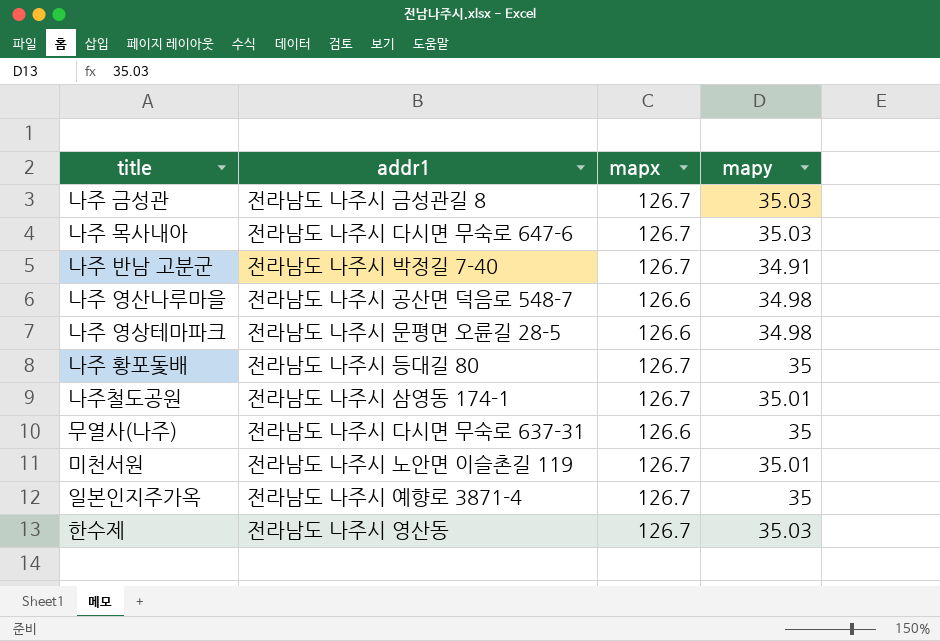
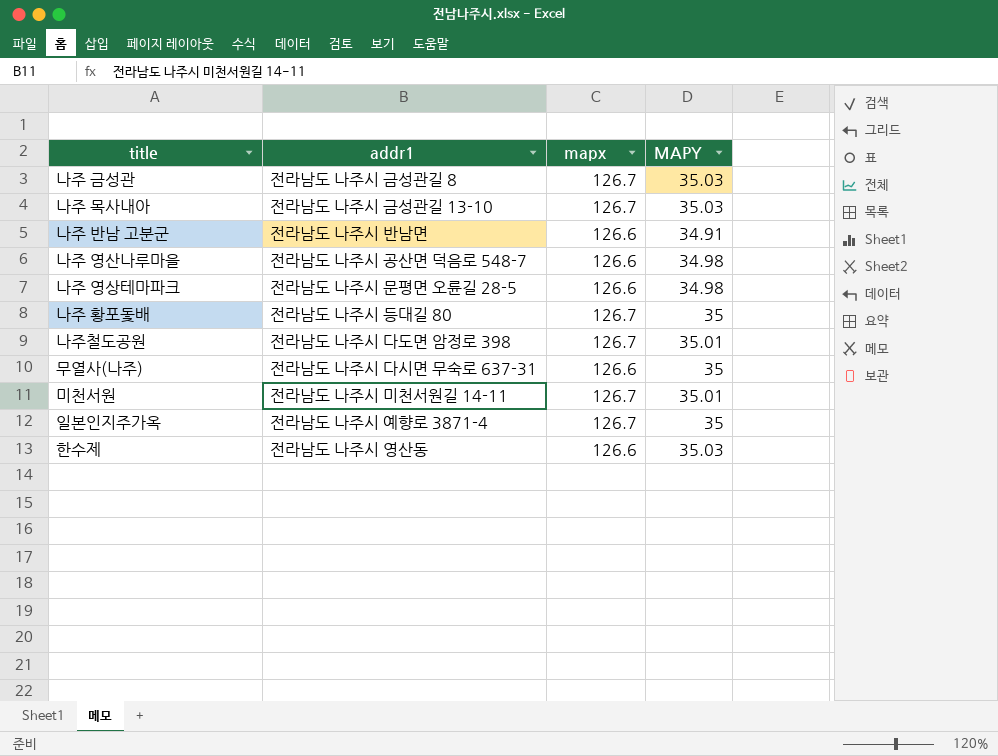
column name: mapy -> MAPY
나주 목사내아 | addr1: 전라남도 나주시 다시면 무숙로 647-6 -> 전라남도 나주시 금성관길 13-10
나주 반남 고분군 | addr1: 전라남도 나주시 박정길 7-40 -> 전라남도 나주시 반남면
나주 반남 고분군 | mapx: 126.7 -> 126.6
나주철도공원 | addr1: 전라남도 나주시 삼영동 174-1 -> 전라남도 나주시 다도면 암정로 398
미천서원 | addr1: 전라남도 나주시 노안면 이슬촌길 119 -> 전라남도 나주시 미천서원길 14-11
한수제 | mapx: 126.7 -> 126.6

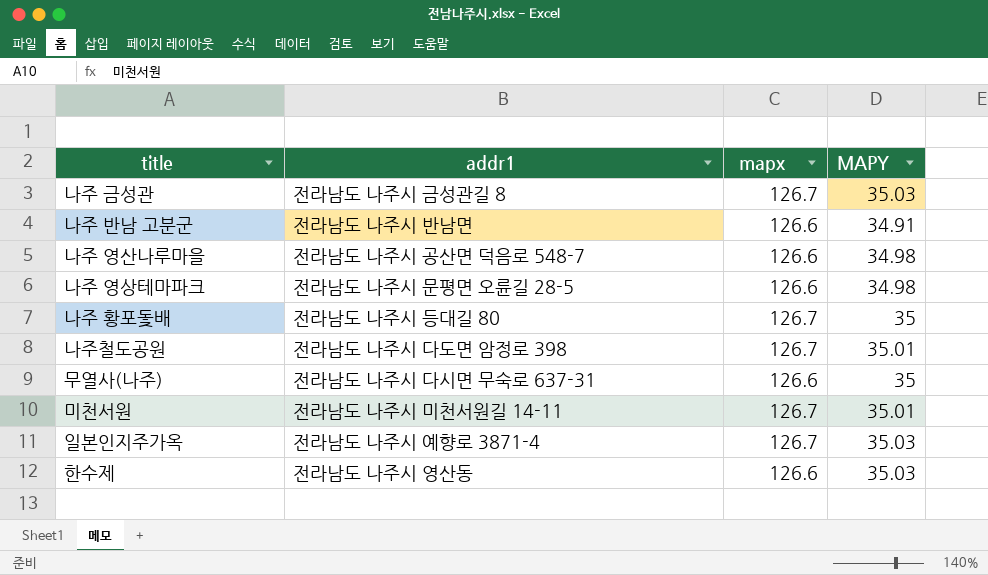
row 나주 목사내아: 전라남도 나주시 금성관길 13-10 | 126.7 | 35.03 -> none
일본인지주가옥 | MAPY: 35 -> 35.03

